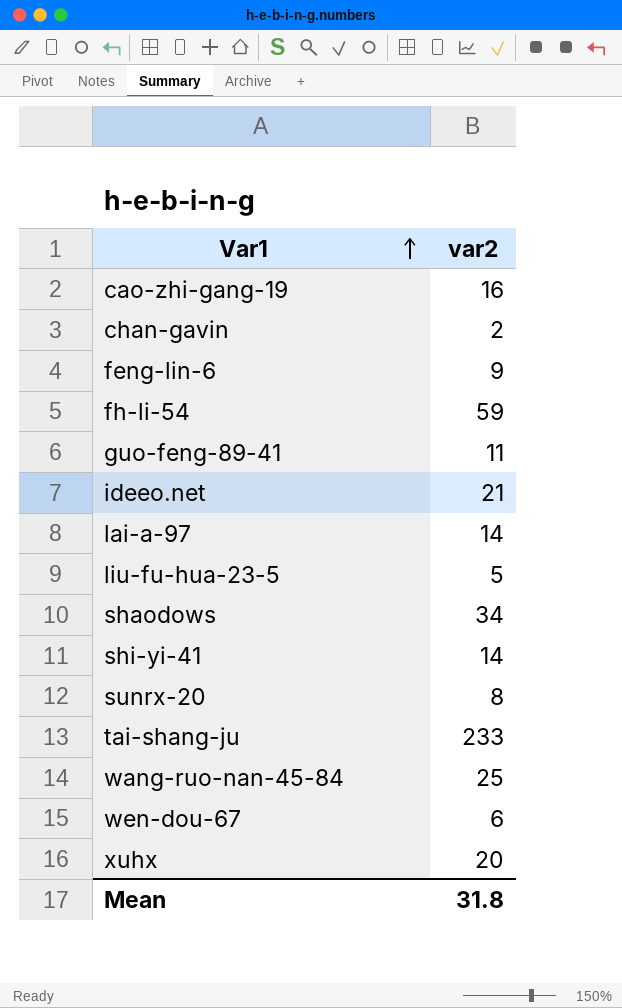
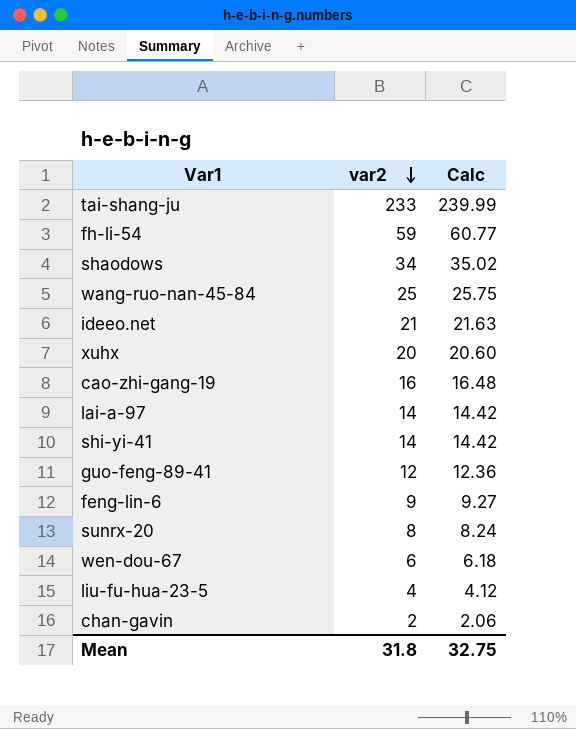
row order: Var1 ascending -> var2 descending
column Calc | formula: none -> [var2] * 1.03
guo-feng-89-41 | var2: 11 -> 12
liu-fu-hua-23-5 | var2: 5 -> 4

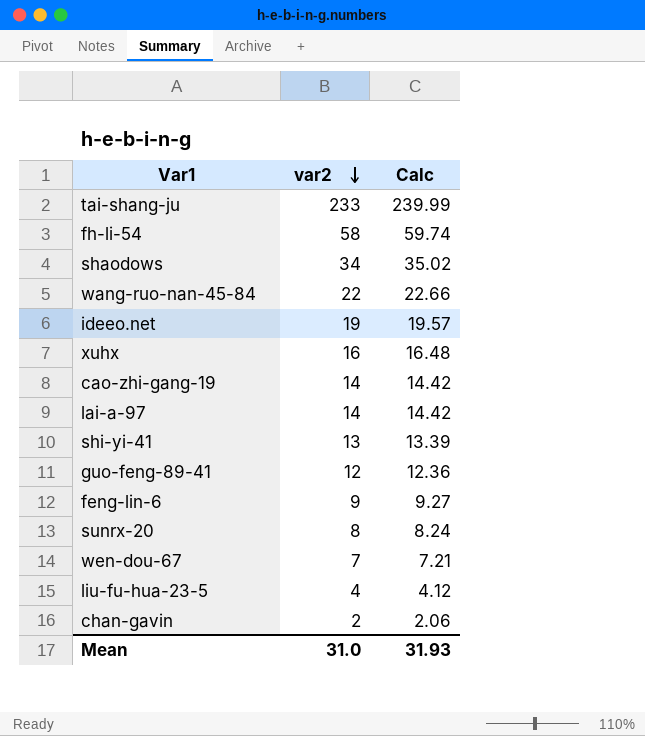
fh-li-54 | var2: 59 -> 58
fh-li-54 | Calc: 60.77 -> 59.74
wang-ruo-nan-45-84 | var2: 25 -> 22
wang-ruo-nan-45-84 | Calc: 25.75 -> 22.66
ideeo.net | var2: 21 -> 19
ideeo.net | Calc: 21.63 -> 19.57
xuhx | var2: 20 -> 16
xuhx | Calc: 20.60 -> 16.48
cao-zhi-gang-19 | var2: 16 -> 14
cao-zhi-gang-19 | Calc: 16.48 -> 14.42
shi-yi-41 | var2: 14 -> 13
shi-yi-41 | Calc: 14.42 -> 13.39
wen-dou-67 | var2: 6 -> 7
wen-dou-67 | Calc: 6.18 -> 7.21
Mean | var2: 31.8 -> 31.0
Mean | Calc: 32.75 -> 31.93

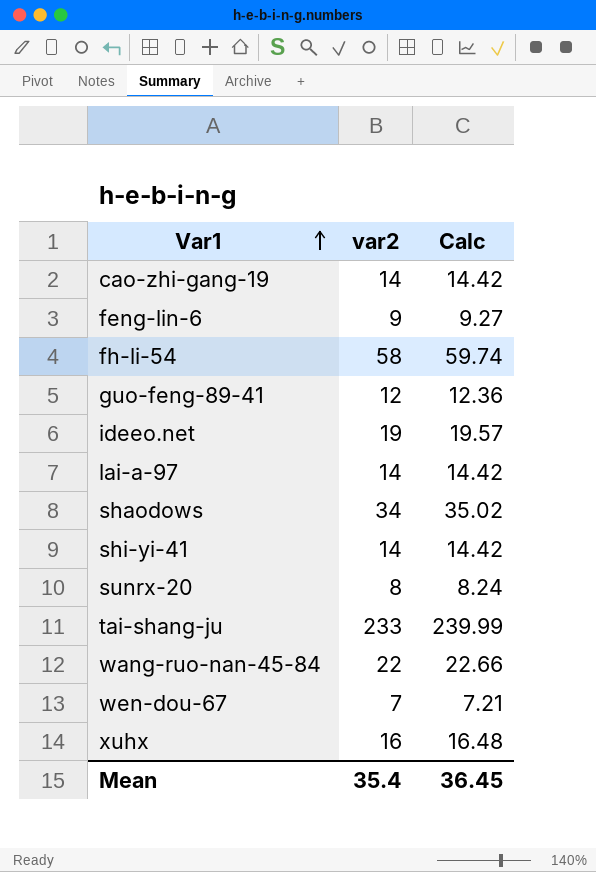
row order: var2 descending -> Var1 ascending
row liu-fu-hua-23-5: 4 | 4.12 -> none
row chan-gavin: 2 | 2.06 -> none
shi-yi-41 | var2: 13 -> 14
shi-yi-41 | Calc: 13.39 -> 14.42
Mean | var2: 31.0 -> 35.4
Mean | Calc: 31.93 -> 36.45

